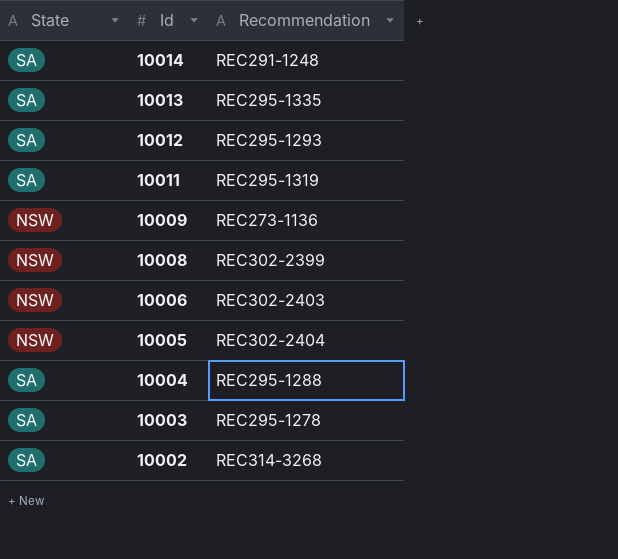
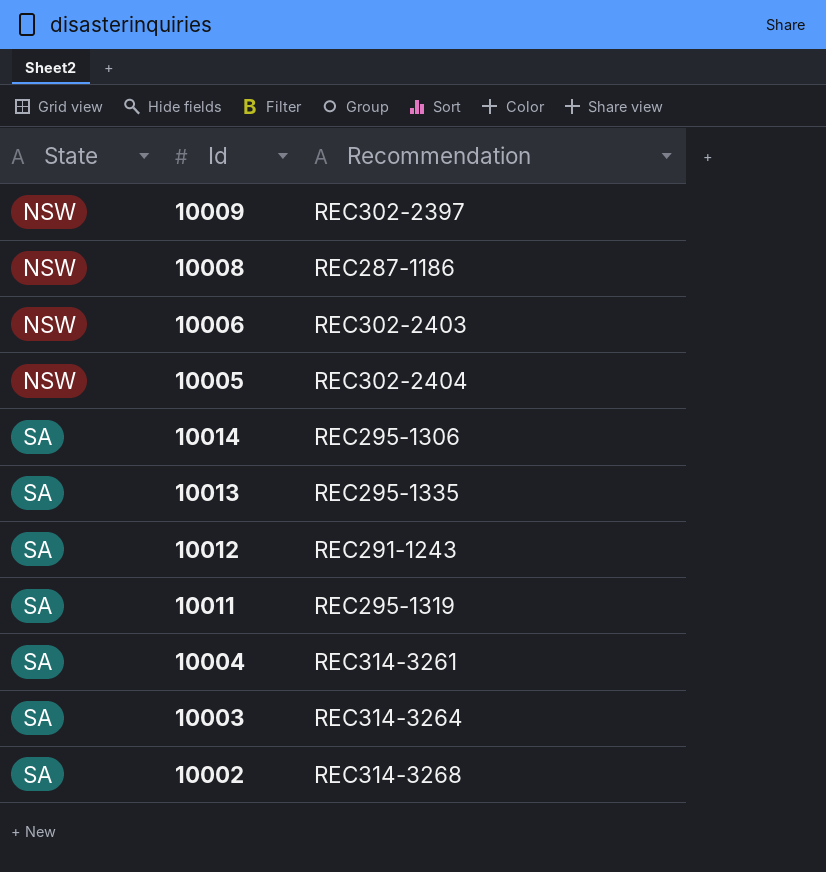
row order: Id descending -> State ascending
10009 | Recommendation: REC273-1136 -> REC302-2397
10008 | Recommendation: REC302-2399 -> REC287-1186
10014 | Recommendation: REC291-1248 -> REC295-1306
10012 | Recommendation: REC295-1293 -> REC291-1243
10004 | Recommendation: REC295-1288 -> REC314-3261
10003 | Recommendation: REC295-1278 -> REC314-3264

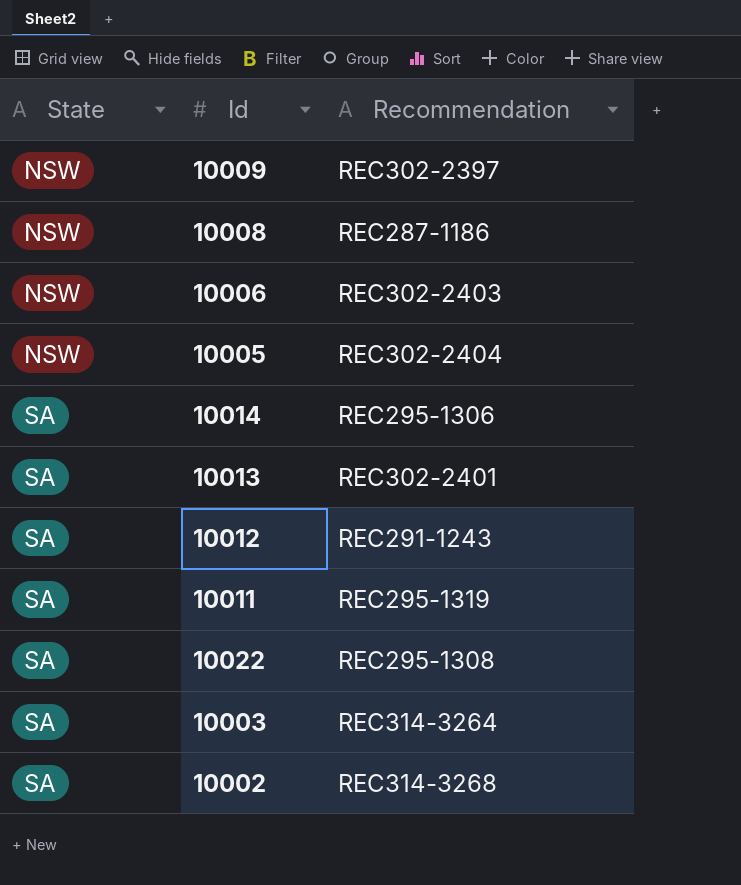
row 10004: SA | REC314-3261 -> none
10013 | Recommendation: REC295-1335 -> REC302-2401
row 10022: none -> SA | REC295-1308

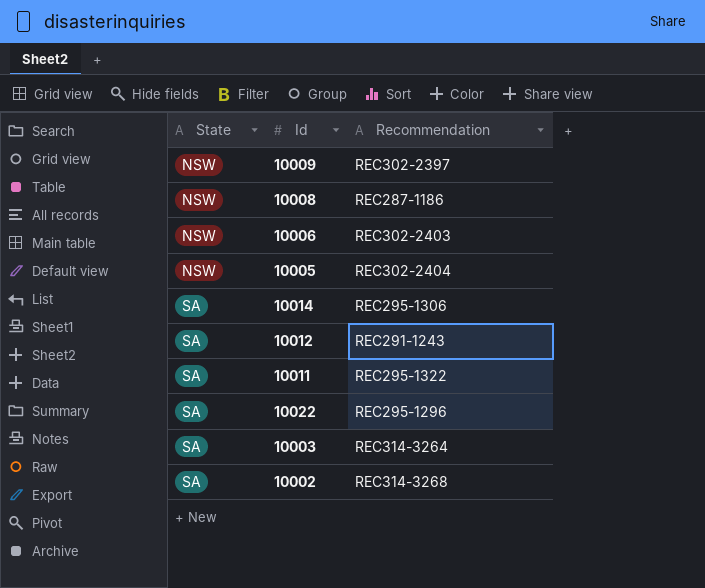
row 10013: SA | REC302-2401 -> none
10011 | Recommendation: REC295-1319 -> REC295-1322
10022 | Recommendation: REC295-1308 -> REC295-1296

